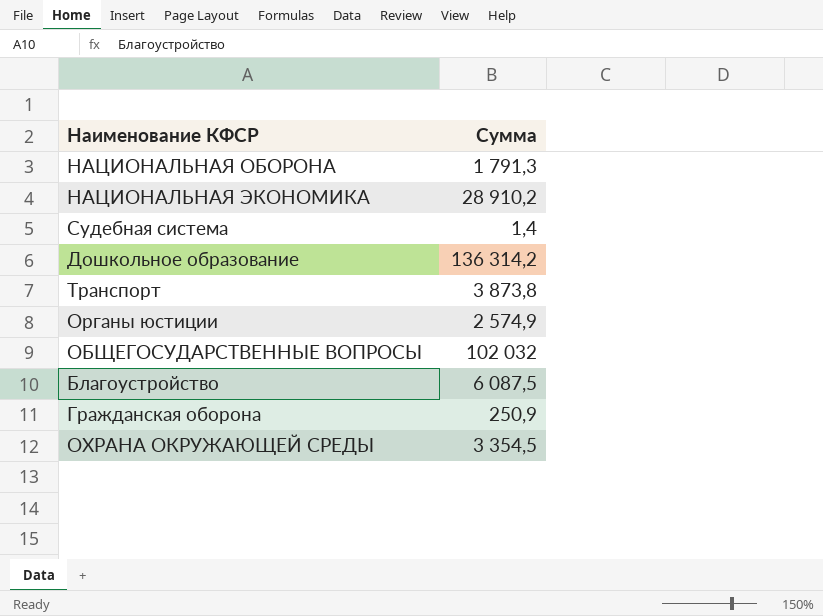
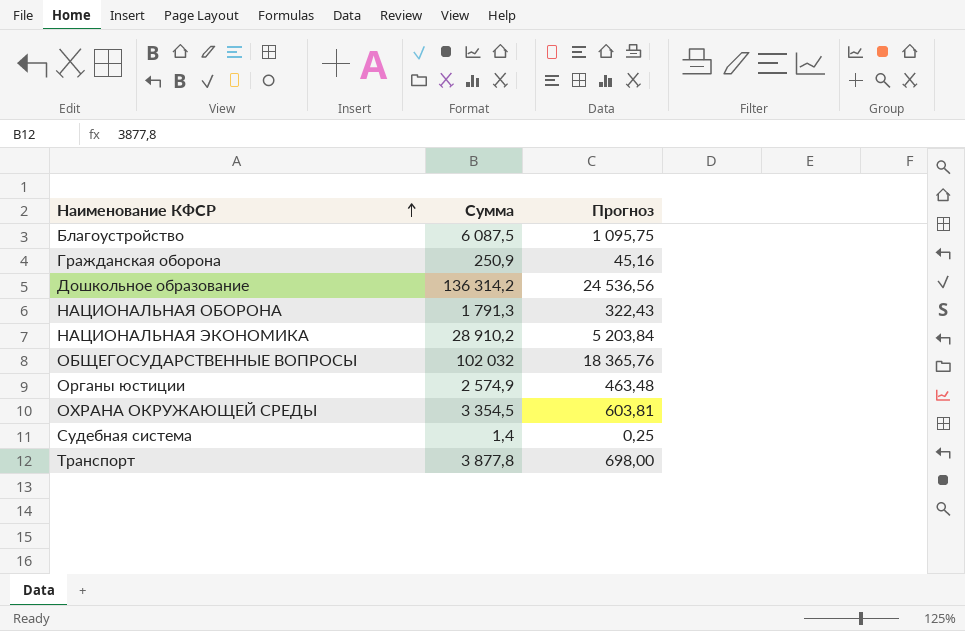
row order: none -> Наименование КФСР ascending
column Прогноз | formula: none -> [Сумма] * 0,18
Транспорт | Сумма: 3 873,8 -> 3 877,8

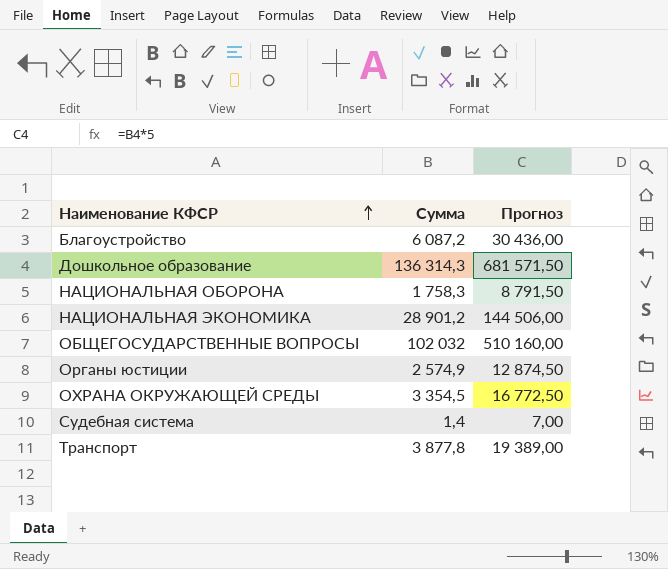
column Прогноз | formula: [Сумма] * 0,18 -> [Сумма] * 5
row Гражданская оборона: 250,9 | 45,16 -> none
Благоустройство | Сумма: 6 087,5 -> 6 087,2
Дошкольное образование | Сумма: 136 314,2 -> 136 314,3
НАЦИОНАЛЬНАЯ ОБОРОНА | Сумма: 1 791,3 -> 1 758,3
НАЦИОНАЛЬНАЯ ЭКОНОМИКА | Сумма: 28 910,2 -> 28 901,2

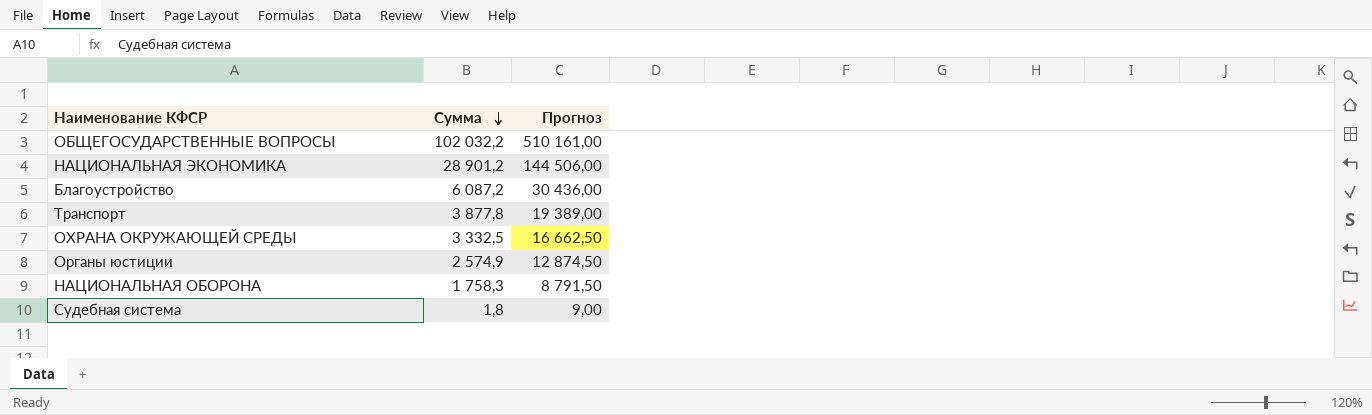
row order: Наименование КФСР ascending -> Сумма descending
row Дошкольное образование: 136 314,3 | 681 571,50 -> none
ОБЩЕГОСУДАРСТВЕННЫЕ ВОПРОСЫ | Сумма: 102 032 -> 102 032,2
ОБЩЕГОСУДАРСТВЕННЫЕ ВОПРОСЫ | Прогноз: 510 160,00 -> 510 161,00
ОХРАНА ОКРУЖАЮЩЕЙ СРЕДЫ | Сумма: 3 354,5 -> 3 332,5
ОХРАНА ОКРУЖАЮЩЕЙ СРЕДЫ | Прогноз: 16 772,50 -> 16 662,50
Судебная система | Сумма: 1,4 -> 1,8
Судебная система | Прогноз: 7,00 -> 9,00

